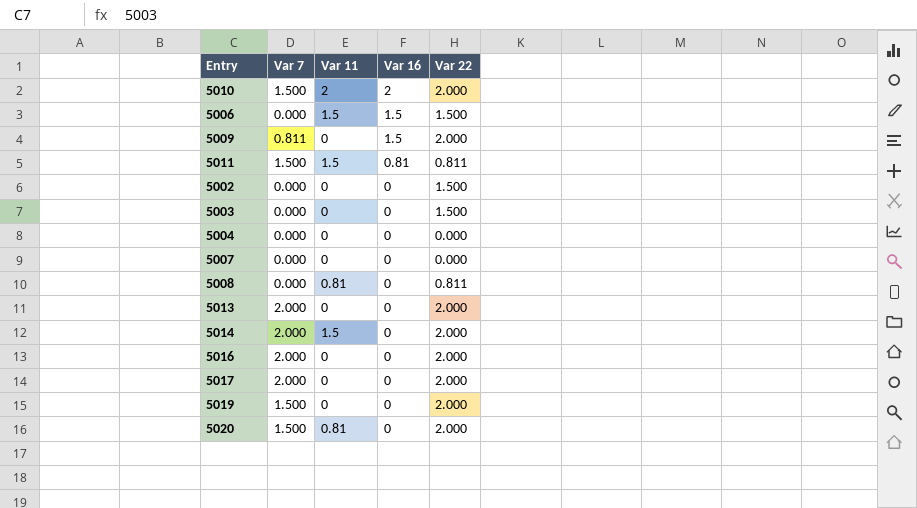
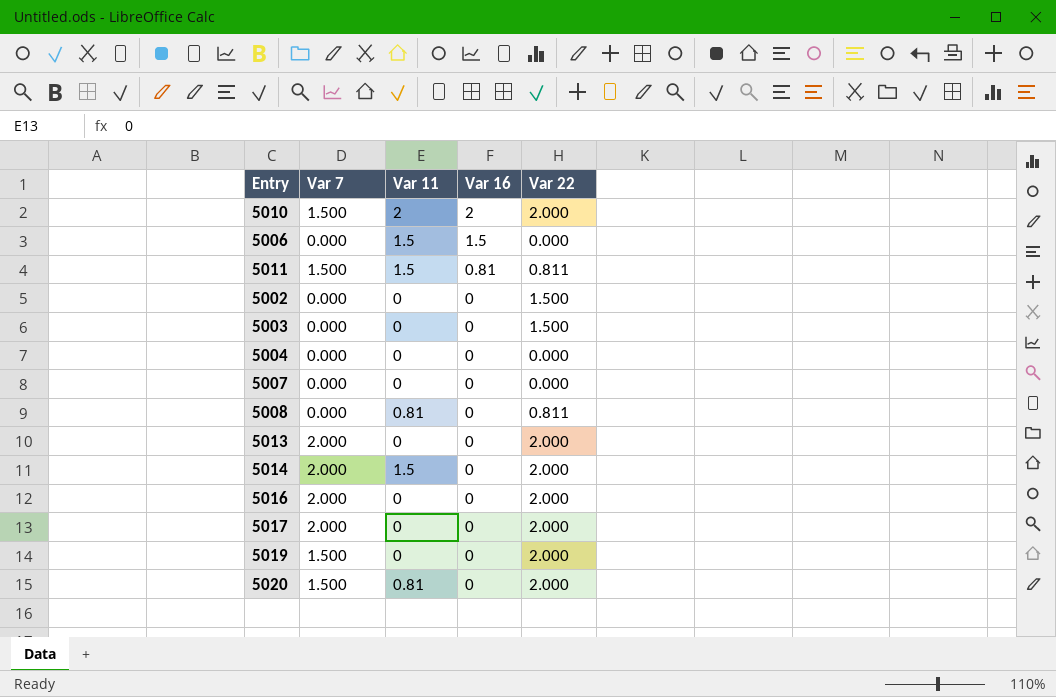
row 5009: 0.811 | 0 | 1.5 | 2.000 -> none
5006 | Var 22: 1.500 -> 0.000

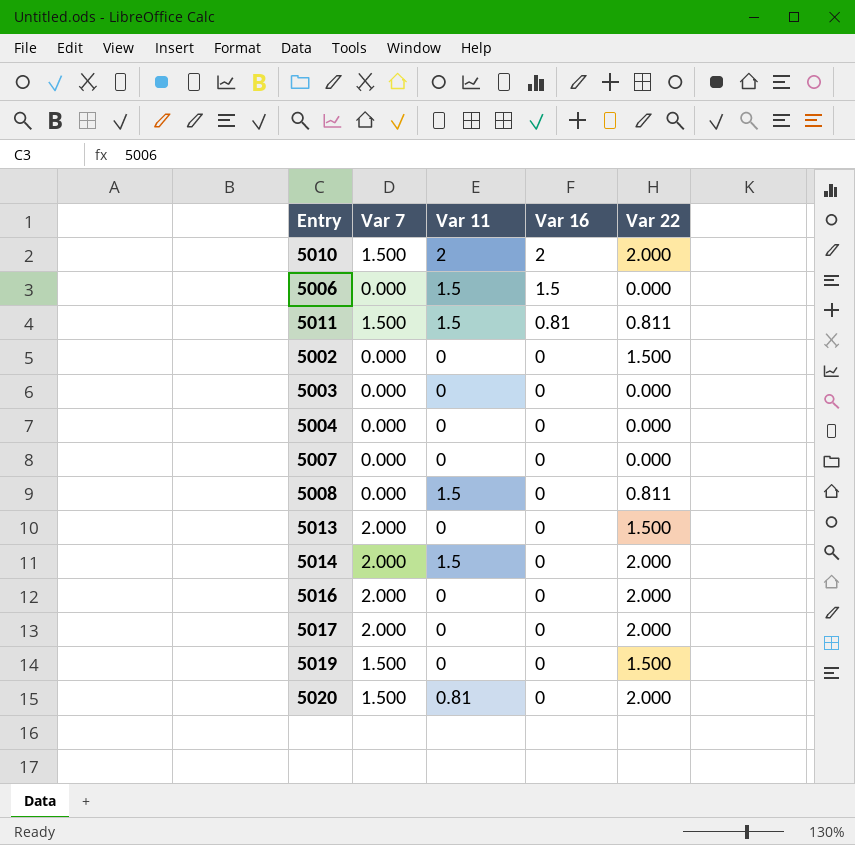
5003 | Var 22: 1.500 -> 0.000
5008 | Var 11: 0.81 -> 1.5
5013 | Var 22: 2.000 -> 1.500
5019 | Var 22: 2.000 -> 1.500

